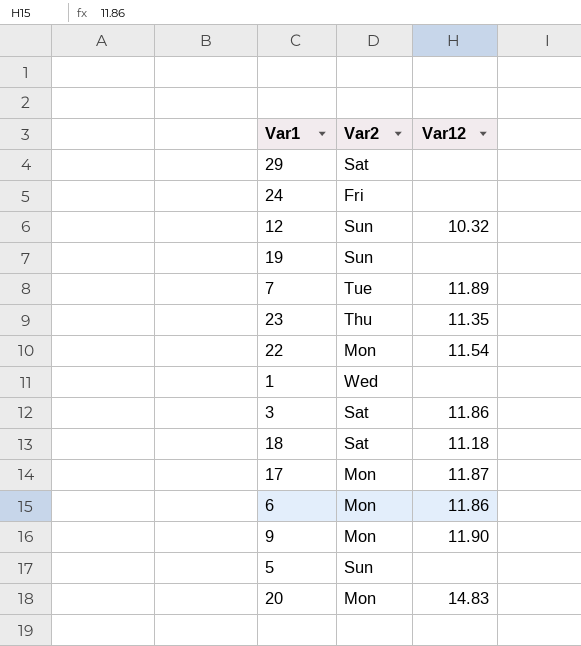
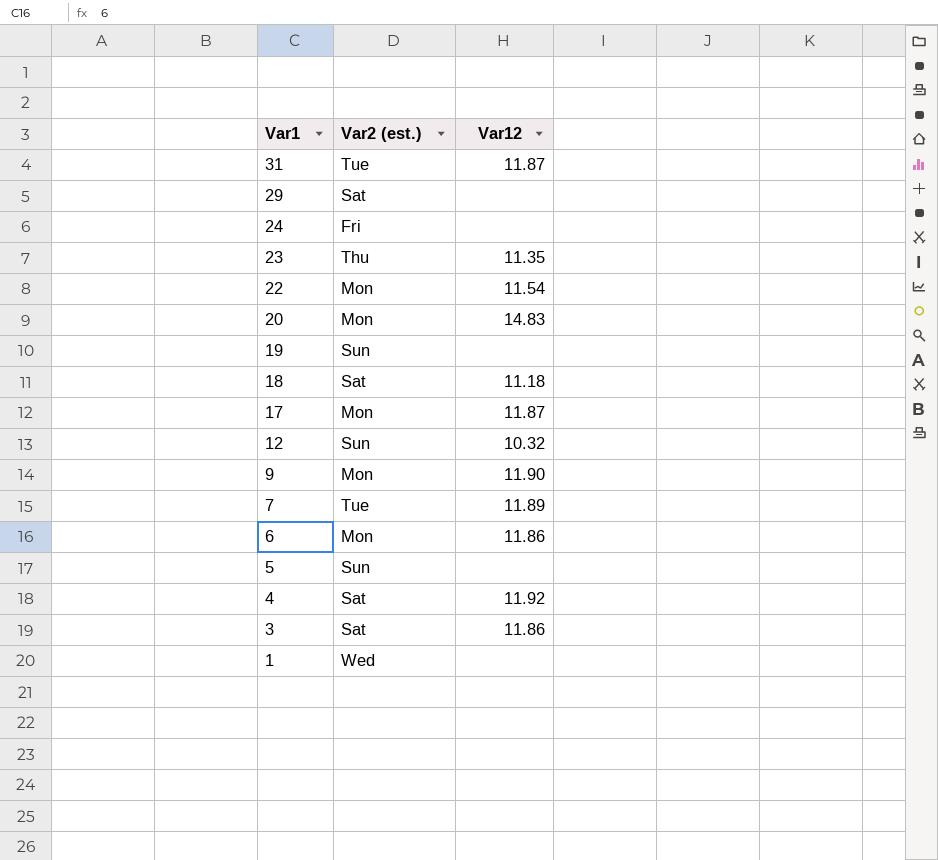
row order: none -> Var1 descending
column name: Var2 -> Var2 (est.)
row 31: none -> Tue | 11.87
row 4: none -> Sat | 11.92

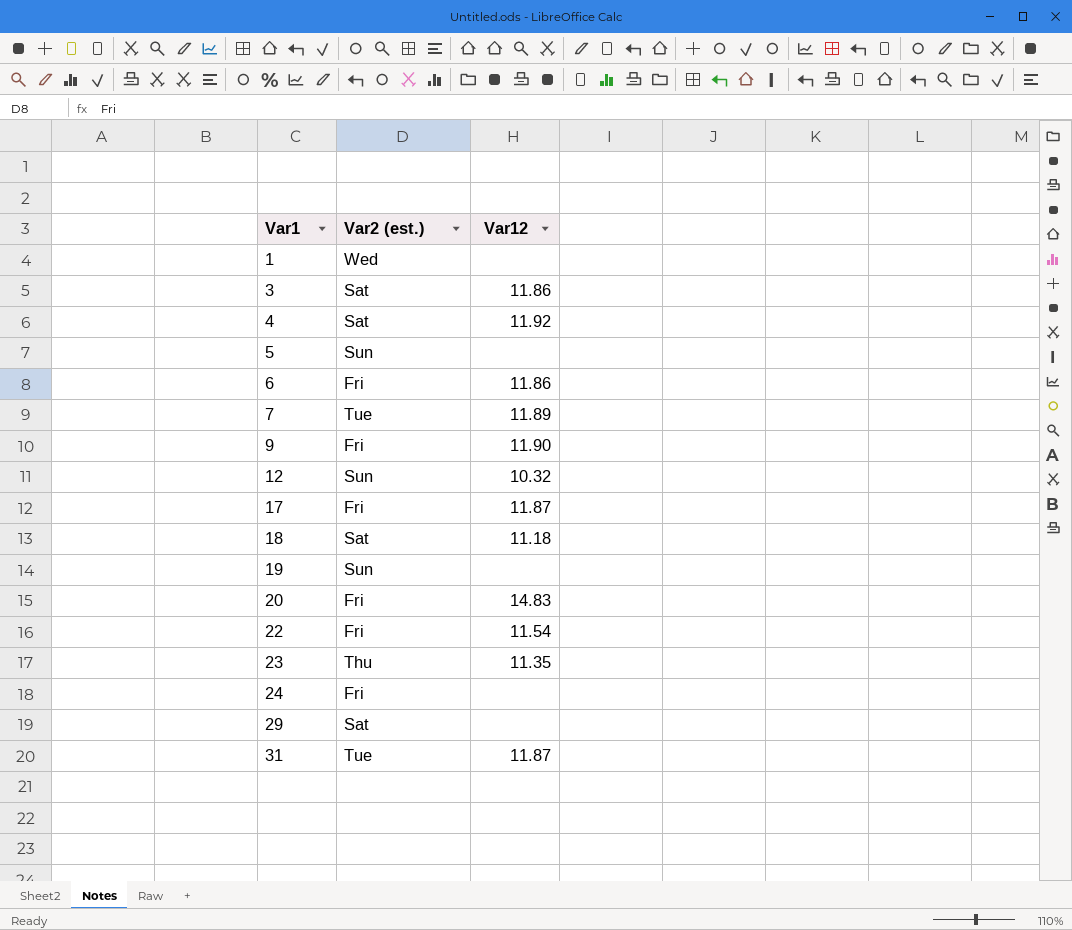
row order: Var1 descending -> Var1 ascending
6 | Var2 (est.): Mon -> Fri
9 | Var2 (est.): Mon -> Fri
17 | Var2 (est.): Mon -> Fri
20 | Var2 (est.): Mon -> Fri
22 | Var2 (est.): Mon -> Fri

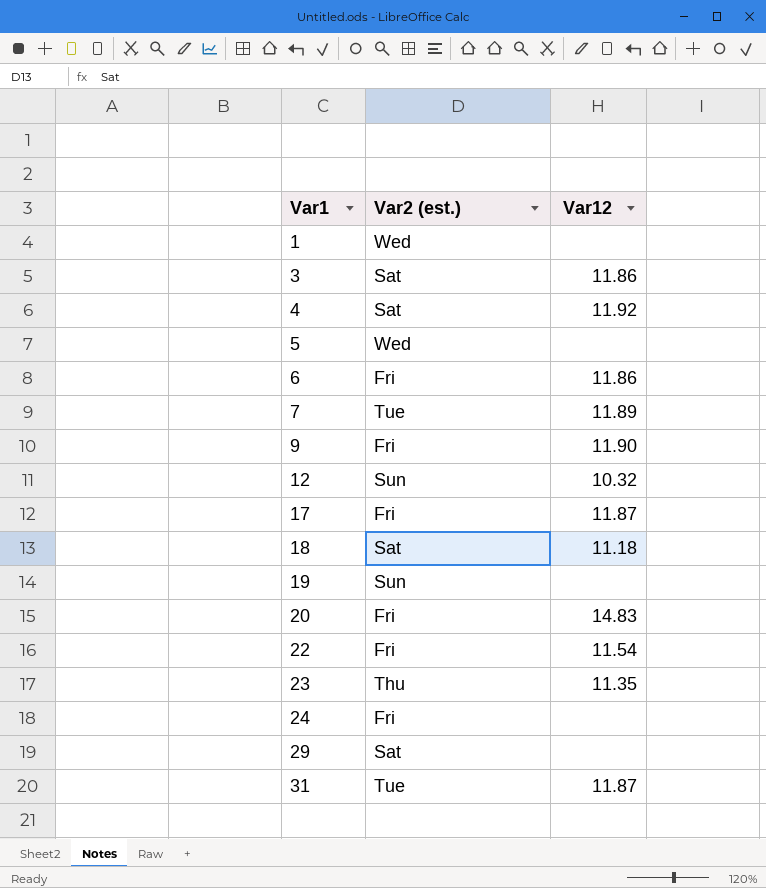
5 | Var2 (est.): Sun -> Wed

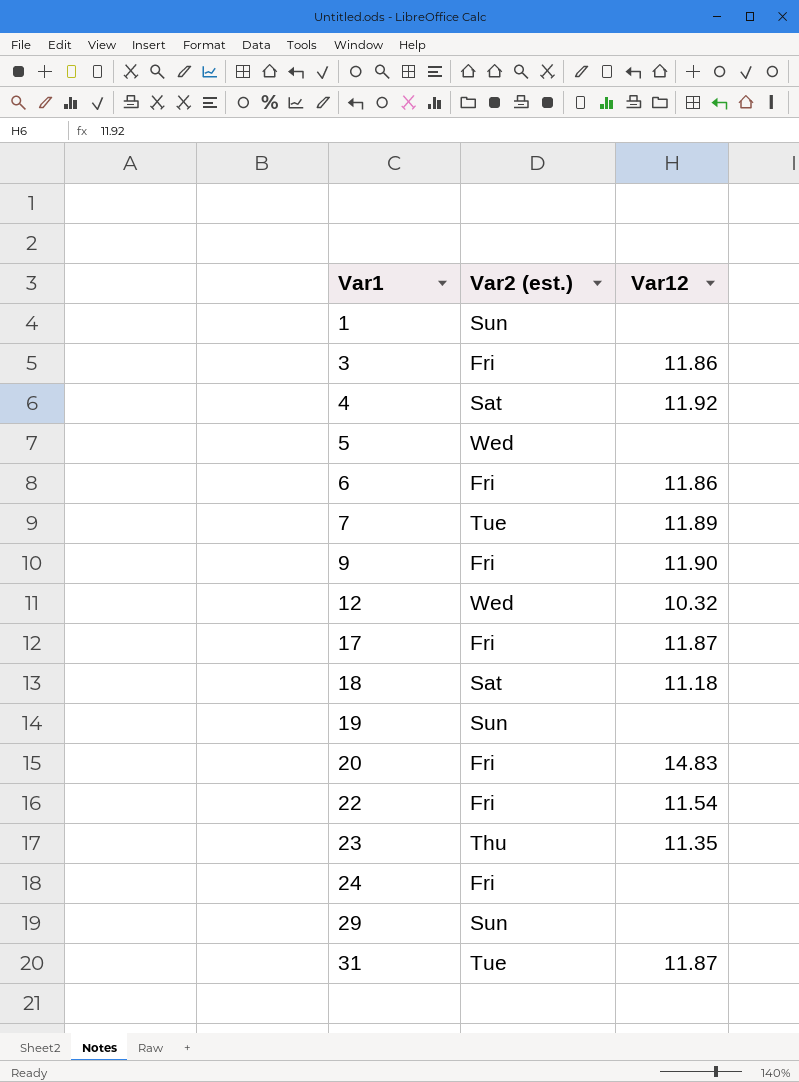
1 | Var2 (est.): Wed -> Sun
3 | Var2 (est.): Sat -> Fri
12 | Var2 (est.): Sun -> Wed
29 | Var2 (est.): Sat -> Sun

